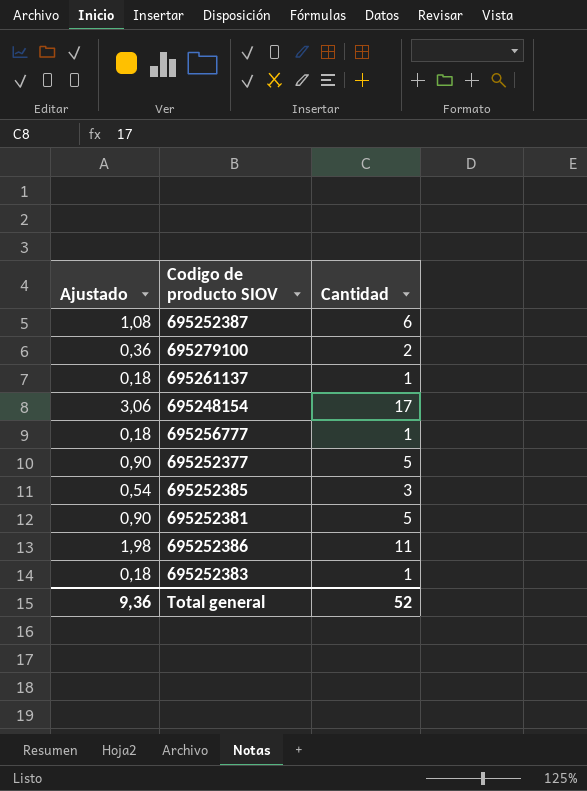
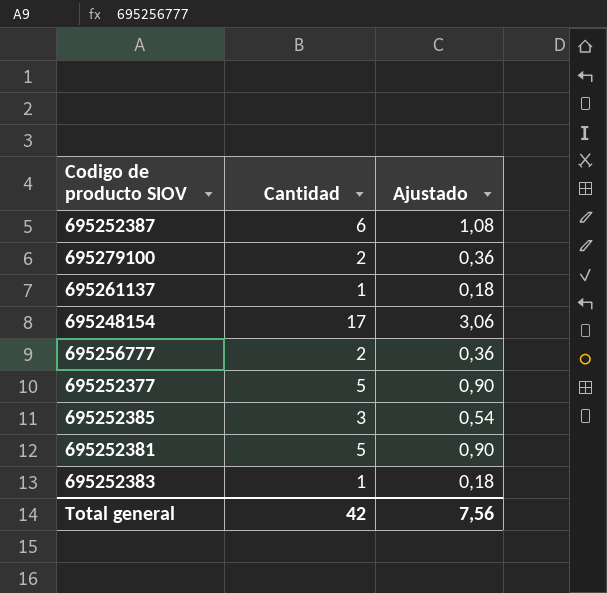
column Ajustado | position: 1 -> 3
row 695252386: 1,98 | 11 -> none
695256777 | Cantidad: 1 -> 2
695256777 | Ajustado: 0,18 -> 0,36
Total general | Cantidad: 52 -> 42
Total general | Ajustado: 9,36 -> 7,56

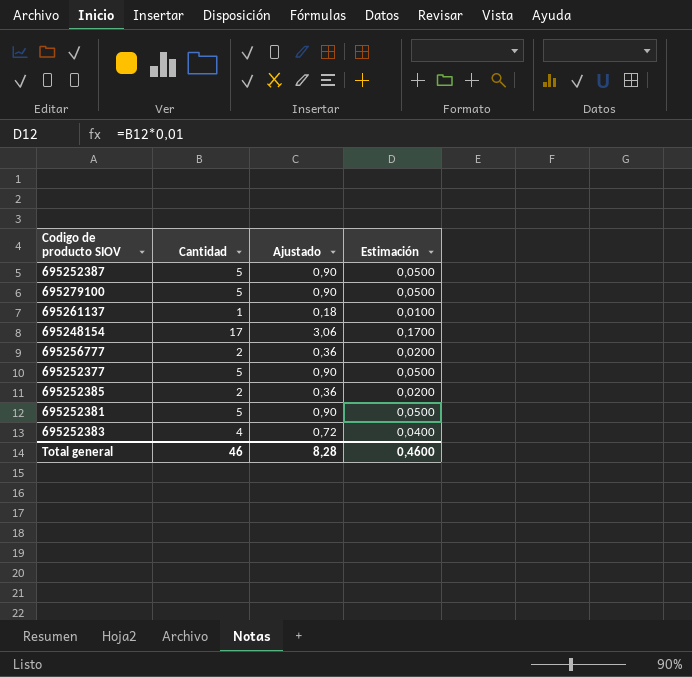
column Estimación | formula: none -> [Cantidad] * 0,01
695252387 | Cantidad: 6 -> 5
695252387 | Ajustado: 1,08 -> 0,90
695279100 | Cantidad: 2 -> 5
695279100 | Ajustado: 0,36 -> 0,90
695252385 | Cantidad: 3 -> 2
695252385 | Ajustado: 0,54 -> 0,36
695252383 | Cantidad: 1 -> 4
695252383 | Ajustado: 0,18 -> 0,72
Total general | Cantidad: 42 -> 46
Total general | Ajustado: 7,56 -> 8,28

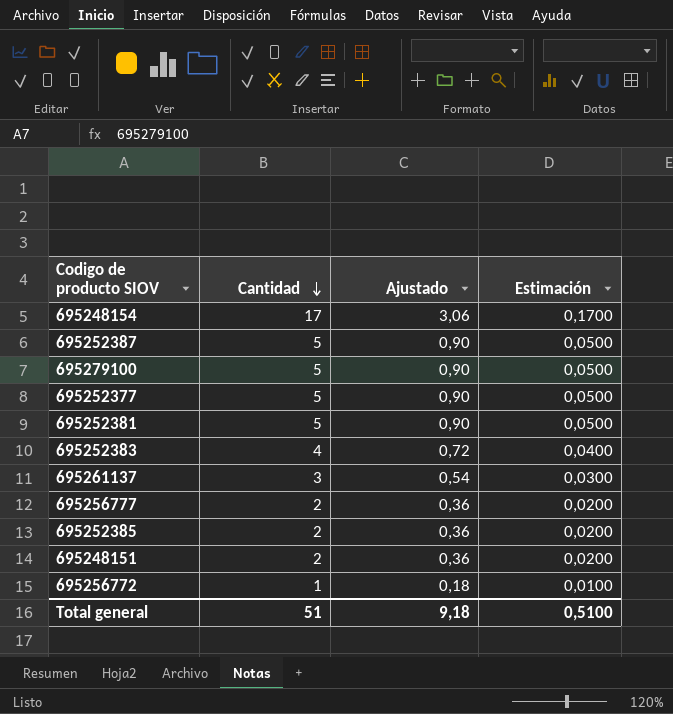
row order: none -> Cantidad descending
695261137 | Cantidad: 1 -> 3
695261137 | Ajustado: 0,18 -> 0,54
695261137 | Estimación: 0,0100 -> 0,0300
row 695248151: none -> 2 | 0,36 | 0,0200
row 695256772: none -> 1 | 0,18 | 0,0100
Total general | Cantidad: 46 -> 51
Total general | Ajustado: 8,28 -> 9,18
Total general | Estimación: 0,4600 -> 0,5100

